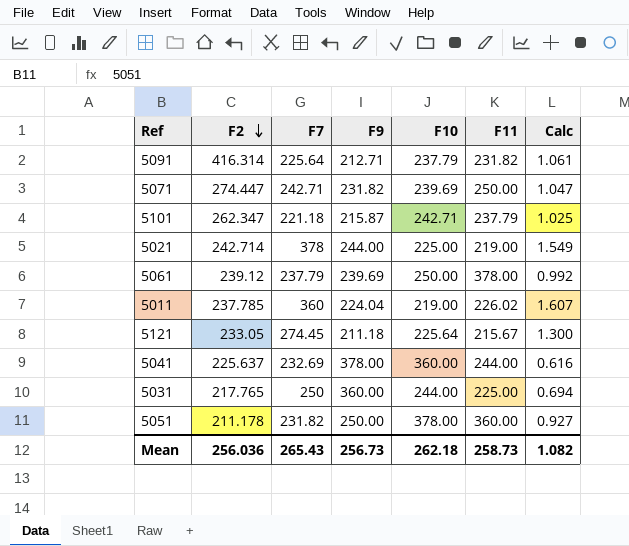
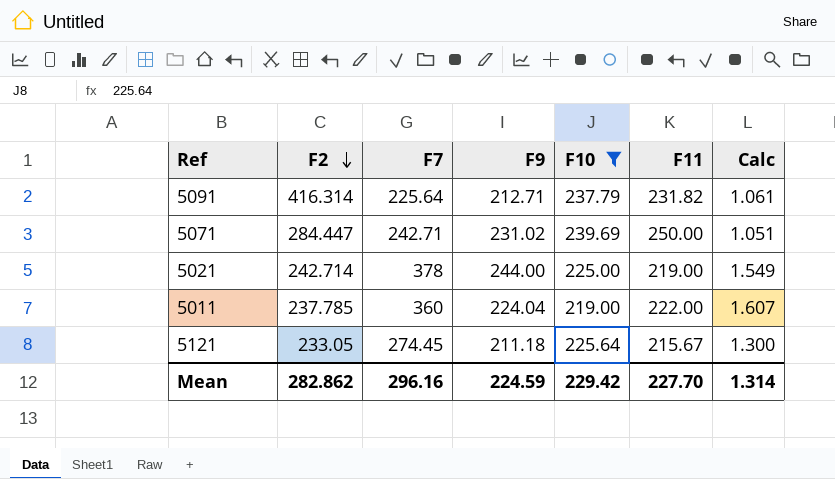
filter: none -> F10 <= 239.69
5071 | F2: 274.447 -> 284.447
5071 | F9: 231.82 -> 231.02
5071 | Calc: 1.047 -> 1.051
5011 | F11: 226.02 -> 222.00
Mean | F2: 256.036 -> 282.862
Mean | F7: 265.43 -> 296.16
Mean | F9: 256.73 -> 224.59
Mean | F10: 262.18 -> 229.42
Mean | F11: 258.73 -> 227.70
Mean | Calc: 1.082 -> 1.314

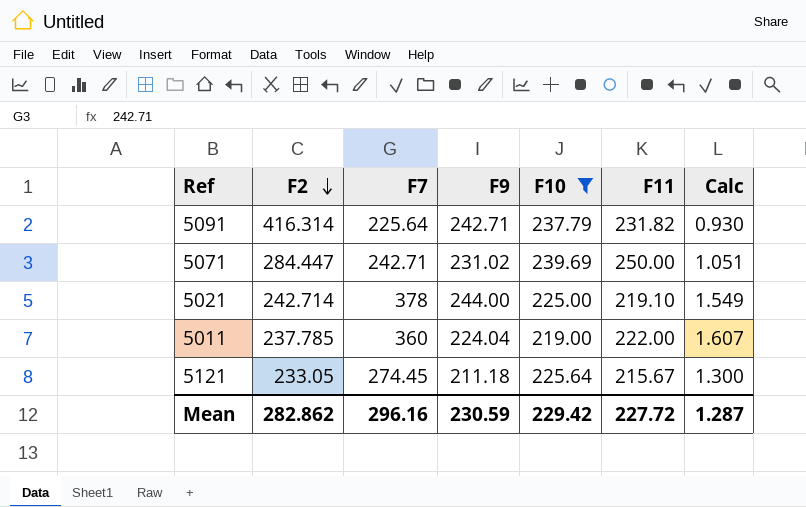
5091 | F9: 212.71 -> 242.71
5091 | Calc: 1.061 -> 0.930
5021 | F11: 219.00 -> 219.10
Mean | F9: 224.59 -> 230.59
Mean | F11: 227.70 -> 227.72
Mean | Calc: 1.314 -> 1.287

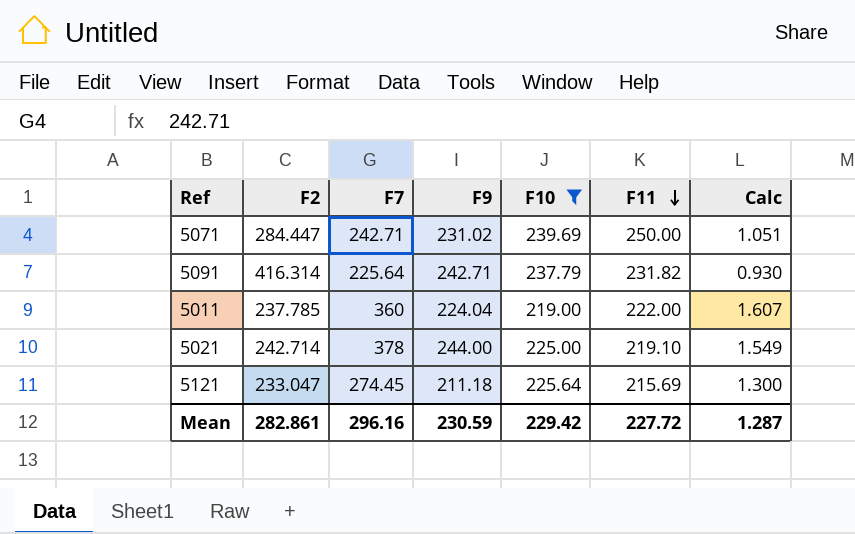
row order: F2 descending -> F11 descending
5121 | F2: 233.05 -> 233.047
5121 | F11: 215.67 -> 215.69
Mean | F2: 282.862 -> 282.861

